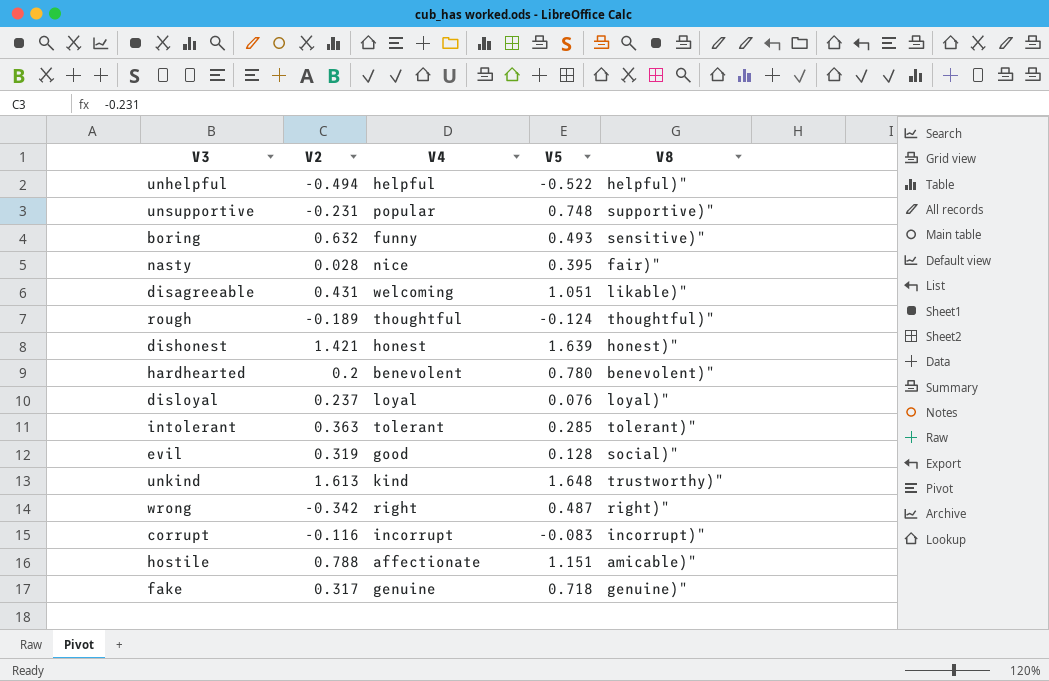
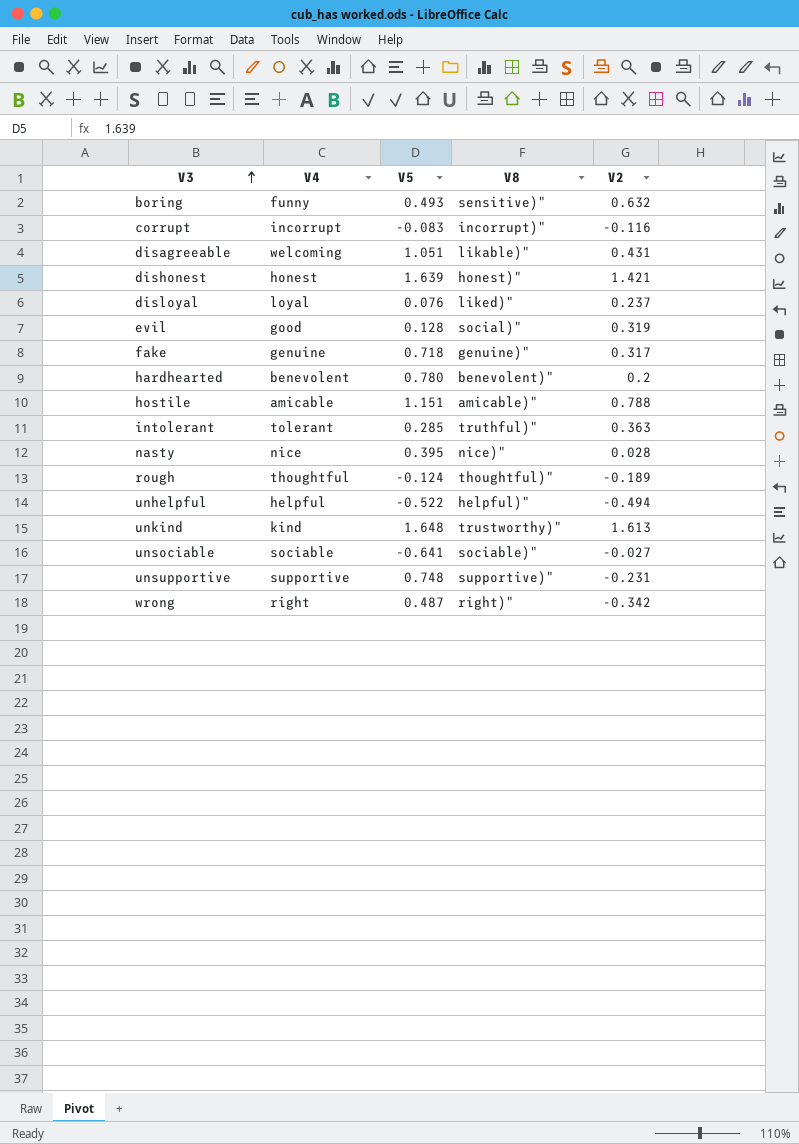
row order: none -> V3 ascending
column V2 | position: 2 -> 5
disloyal | V8: loyal)" -> liked)"
hostile | V4: affectionate -> amicable
intolerant | V8: tolerant)" -> truthful)"
nasty | V8: fair)" -> nice)"
row unsociable: none -> sociable | -0.641 | sociable)" | -0.027
unsupportive | V4: popular -> supportive

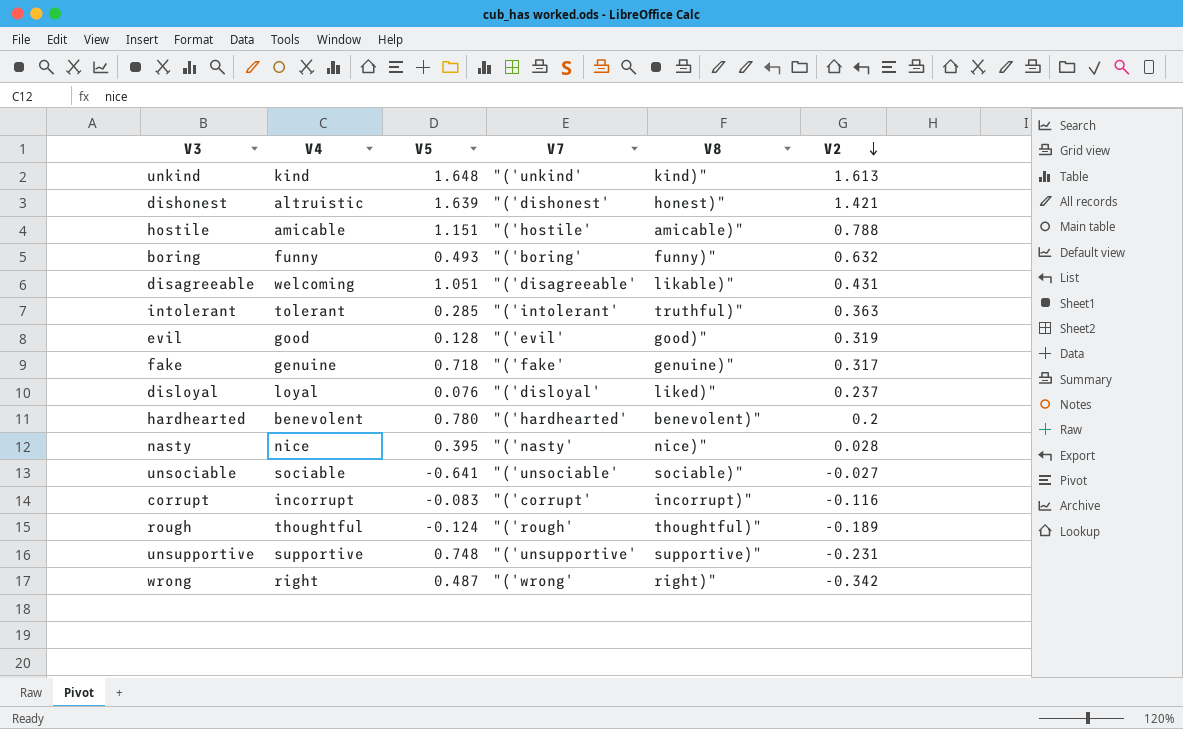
row order: V3 ascending -> V2 descending
column V7 | position: none -> 4
row unhelpful: helpful | -0.522 | helpful)" | -0.494 -> none
unkind | V8: trustworthy)" -> kind)"
dishonest | V4: honest -> altruistic
boring | V8: sensitive)" -> funny)"
evil | V8: social)" -> good)"

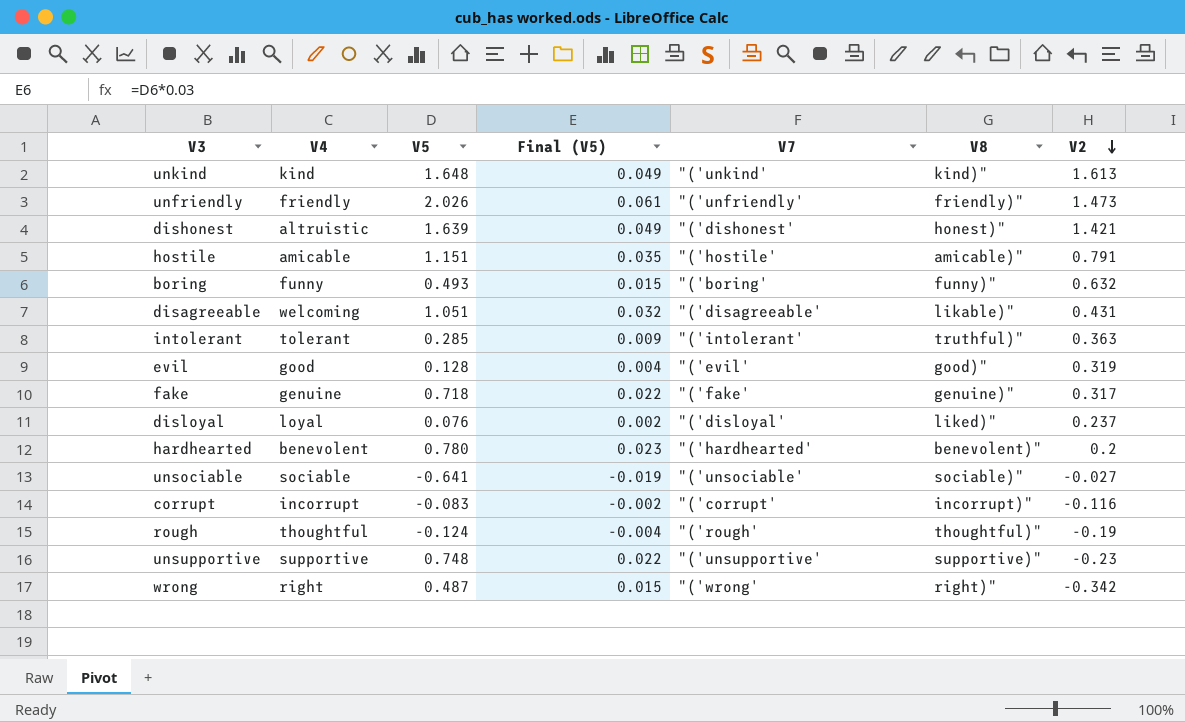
column Final (V5) | formula: none -> [V5] * 0.03
row nasty: nice | 0.395 | "('nasty' | nice)" | 0.028 -> none
row unfriendly: none -> friendly | 2.026 | 0.061 | "('unfriendly' | friendly)" | 1.473
hostile | V2: 0.788 -> 0.791
rough | V2: -0.189 -> -0.19
unsupportive | V2: -0.231 -> -0.23

